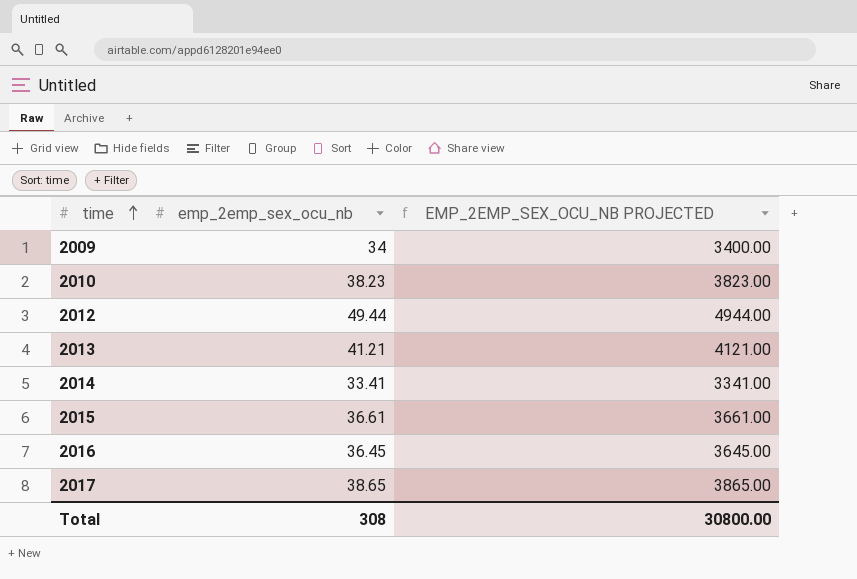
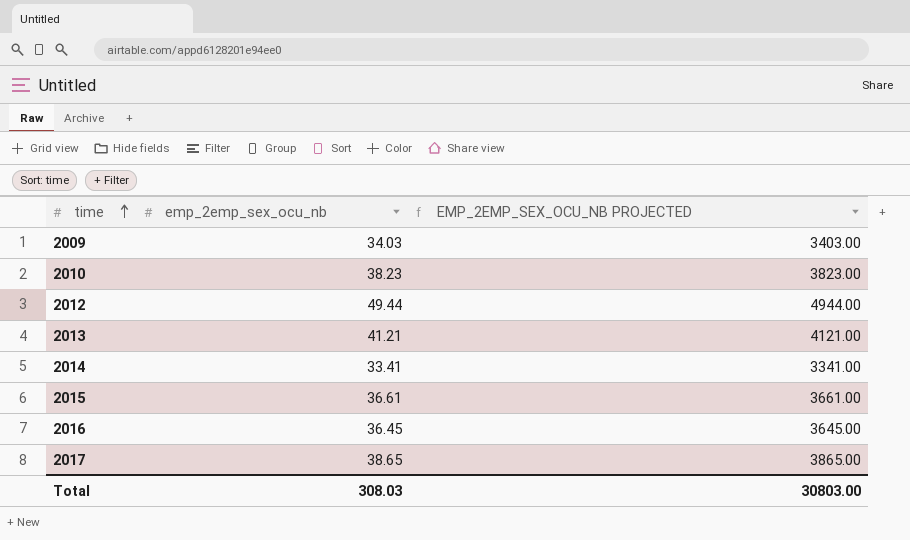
2009 | emp_2emp_sex_ocu_nb: 34 -> 34.03
2009 | EMP_2EMP_SEX_OCU_NB PROJECTED: 3400.00 -> 3403.00
Total | emp_2emp_sex_ocu_nb: 308 -> 308.03
Total | EMP_2EMP_SEX_OCU_NB PROJECTED: 30800.00 -> 30803.00

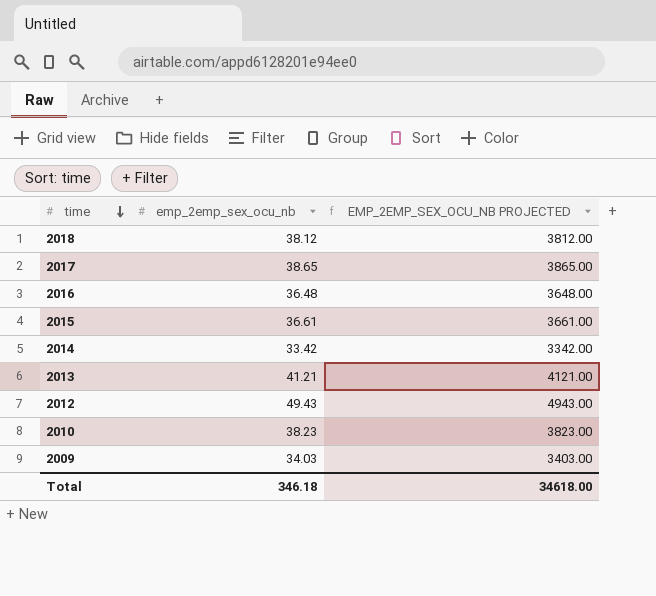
row order: time ascending -> time descending
row 2018: none -> 38.12 | 3812.00
2016 | emp_2emp_sex_ocu_nb: 36.45 -> 36.48
2016 | EMP_2EMP_SEX_OCU_NB PROJECTED: 3645.00 -> 3648.00
2014 | emp_2emp_sex_ocu_nb: 33.41 -> 33.42
2014 | EMP_2EMP_SEX_OCU_NB PROJECTED: 3341.00 -> 3342.00
2012 | emp_2emp_sex_ocu_nb: 49.44 -> 49.43
2012 | EMP_2EMP_SEX_OCU_NB PROJECTED: 4944.00 -> 4943.00
Total | emp_2emp_sex_ocu_nb: 308.03 -> 346.18
Total | EMP_2EMP_SEX_OCU_NB PROJECTED: 30803.00 -> 34618.00

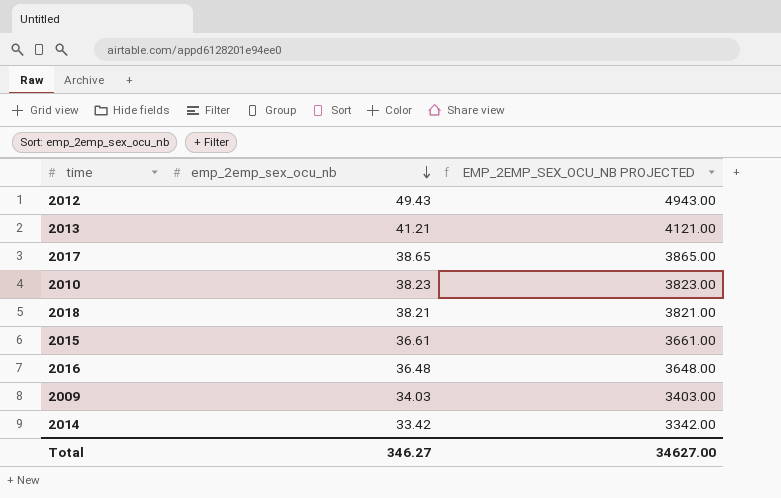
row order: time descending -> emp_2emp_sex_ocu_nb descending
2018 | emp_2emp_sex_ocu_nb: 38.12 -> 38.21
2018 | EMP_2EMP_SEX_OCU_NB PROJECTED: 3812.00 -> 3821.00
Total | emp_2emp_sex_ocu_nb: 346.18 -> 346.27
Total | EMP_2EMP_SEX_OCU_NB PROJECTED: 34618.00 -> 34627.00

